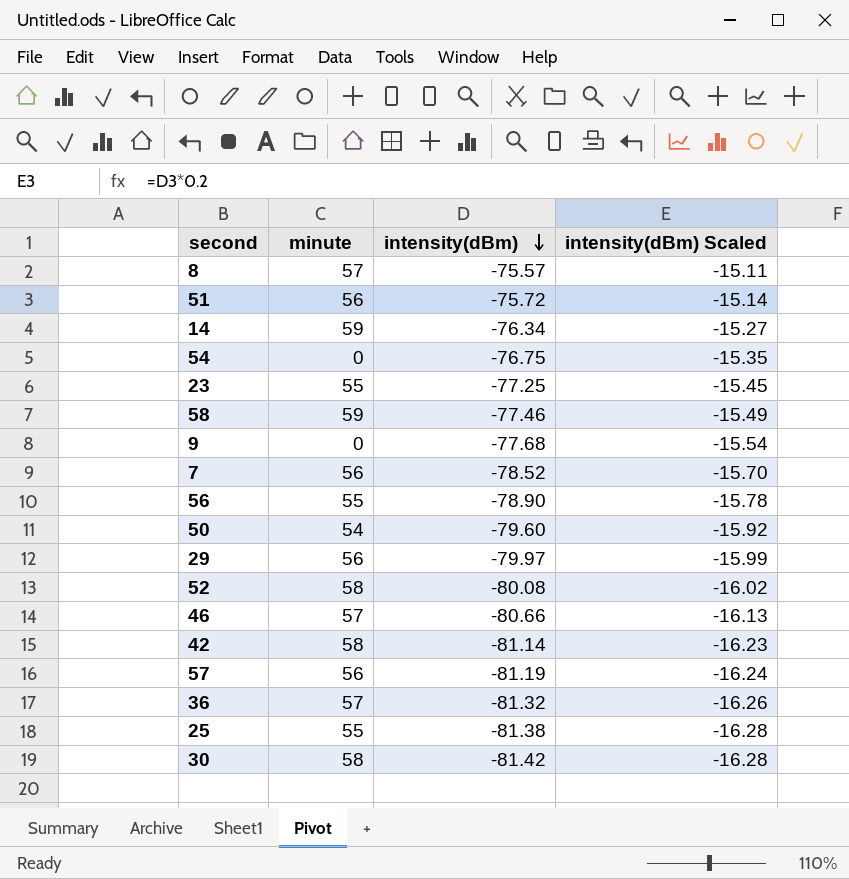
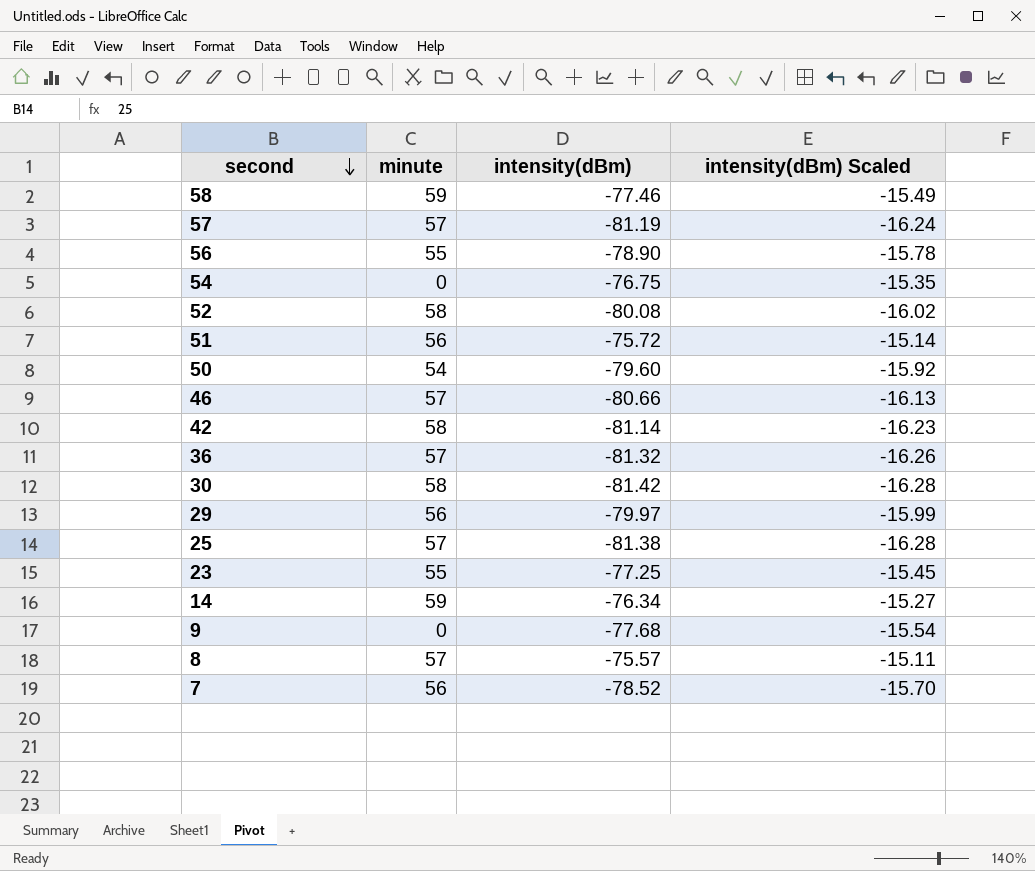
row order: intensity(dBm) descending -> second descending
57 | minute: 56 -> 57
25 | minute: 55 -> 57

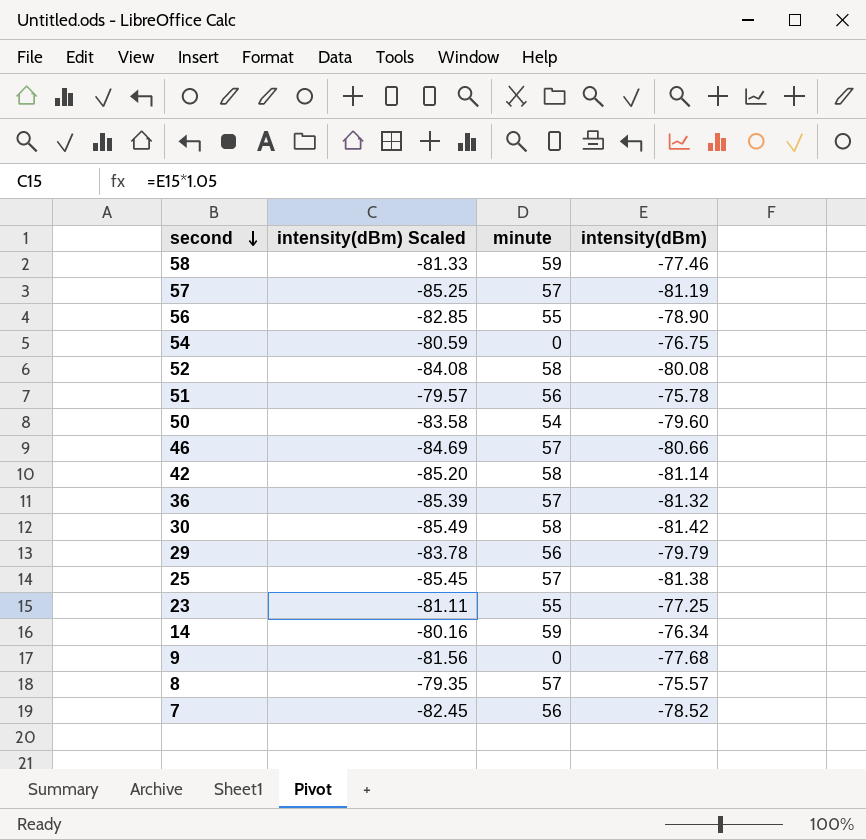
column intensity(dBm) Scaled | formula: [intensity(dBm)] * 0.2 -> [intensity(dBm)] * 1.05
column intensity(dBm) Scaled | position: 4 -> 2
51 | intensity(dBm): -75.72 -> -75.78
29 | intensity(dBm): -79.97 -> -79.79

